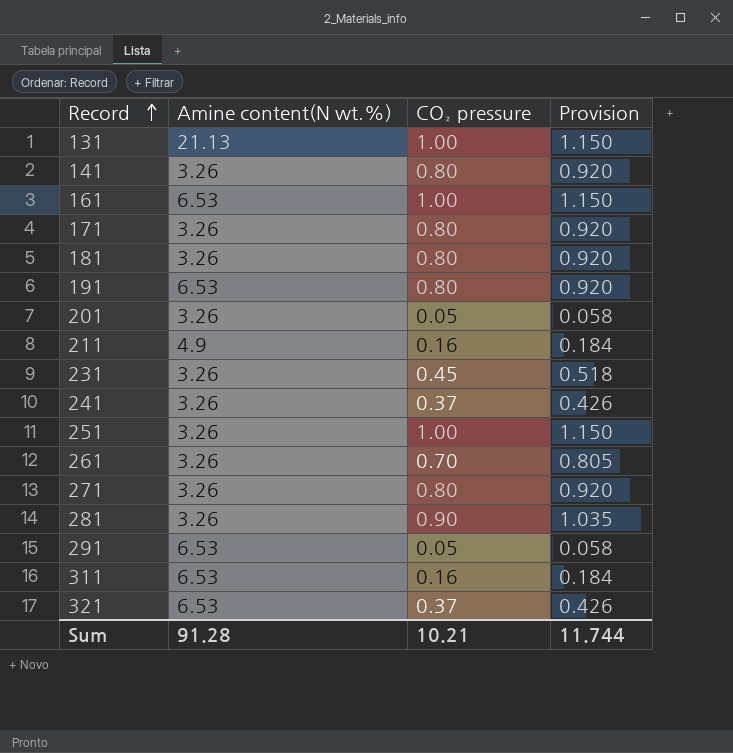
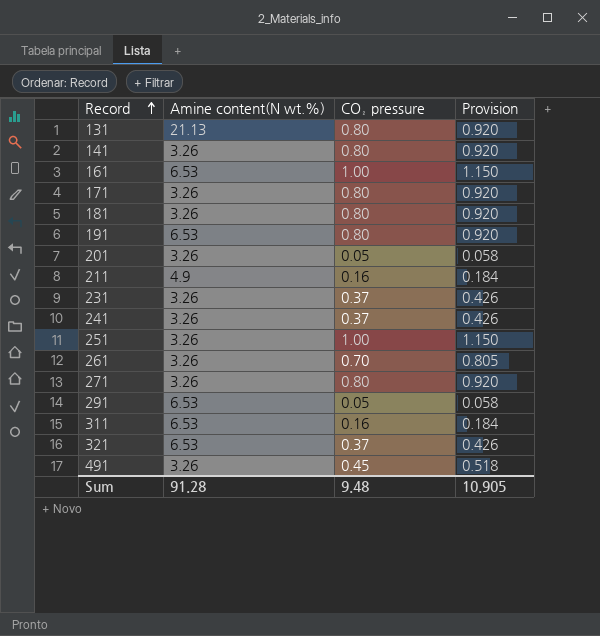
row 281: 3.26 | 0.90 | 1.035 -> none
131 | CO₂ pressure: 1.00 -> 0.80
131 | Provision: 1.150 -> 0.920
231 | CO₂ pressure: 0.45 -> 0.37
231 | Provision: 0.518 -> 0.426
row 491: none -> 3.26 | 0.45 | 0.518
Sum | CO₂ pressure: 10.21 -> 9.48
Sum | Provision: 11.744 -> 10.905

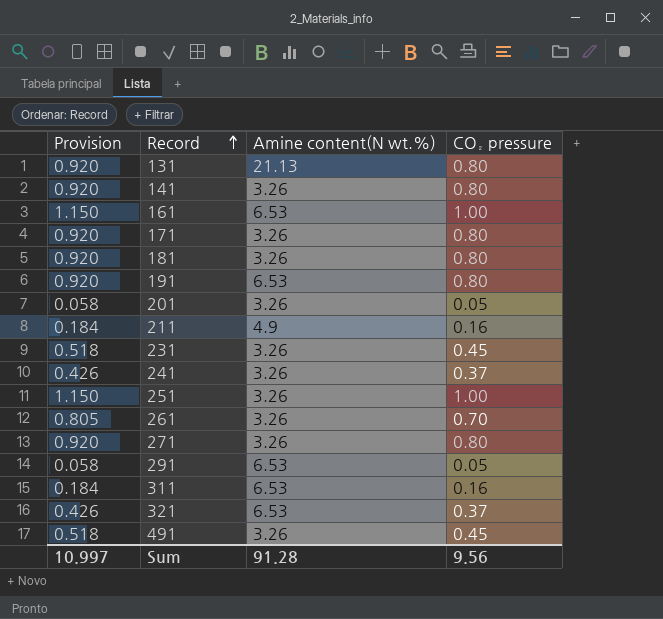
column Provision | position: 4 -> 1
231 | Provision: 0.426 -> 0.518
231 | CO₂ pressure: 0.37 -> 0.45
Sum | Provision: 10.905 -> 10.997
Sum | CO₂ pressure: 9.48 -> 9.56

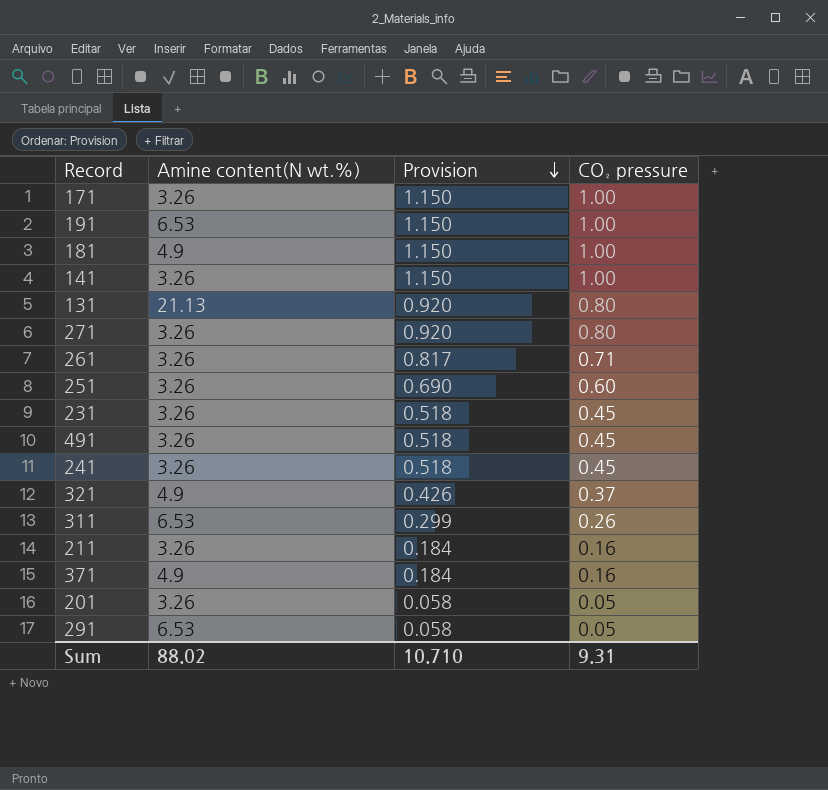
row order: Record ascending -> Provision descending
column Provision | position: 1 -> 3
row 161: 1.150 | 6.53 | 1.00 -> none
171 | Provision: 0.920 -> 1.150
171 | CO₂ pressure: 0.80 -> 1.00
191 | Provision: 0.920 -> 1.150
191 | CO₂ pressure: 0.80 -> 1.00
181 | Amine content(N wt.%): 3.26 -> 4.9
181 | Provision: 0.920 -> 1.150
181 | CO₂ pressure: 0.80 -> 1.00
141 | Provision: 0.920 -> 1.150
141 | CO₂ pressure: 0.80 -> 1.00
261 | Provision: 0.805 -> 0.817
261 | CO₂ pressure: 0.70 -> 0.71
251 | Provision: 1.150 -> 0.690
251 | CO₂ pressure: 1.00 -> 0.60
241 | Provision: 0.426 -> 0.518
241 | CO₂ pressure: 0.37 -> 0.45
321 | Amine content(N wt.%): 6.53 -> 4.9
311 | Provision: 0.184 -> 0.299
311 | CO₂ pressure: 0.16 -> 0.26
211 | Amine content(N wt.%): 4.9 -> 3.26
row 371: none -> 4.9 | 0.184 | 0.16
Sum | Amine content(N wt.%): 91.28 -> 88.02
Sum | Provision: 10.997 -> 10.710
Sum | CO₂ pressure: 9.56 -> 9.31

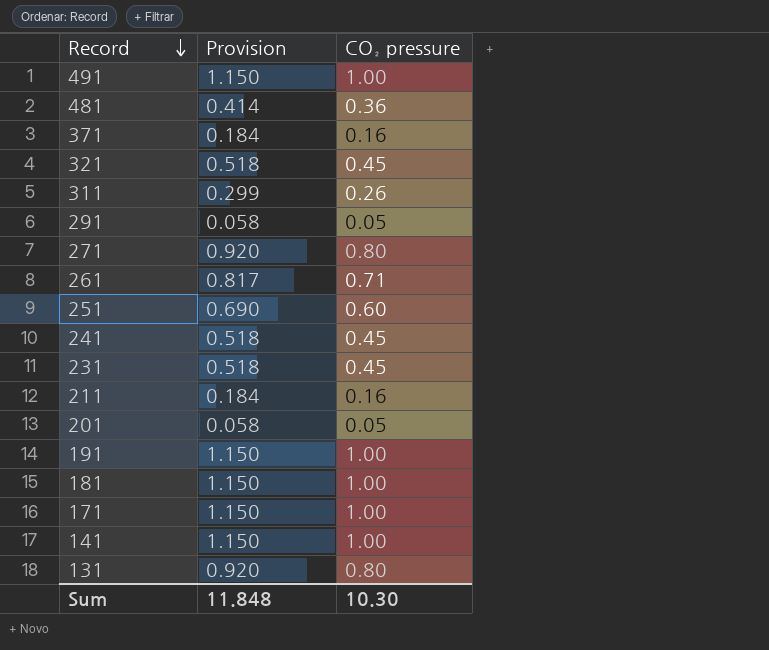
row order: Provision descending -> Record descending
column Amine content(N wt.%) | position: 2 -> none
491 | Provision: 0.518 -> 1.150
491 | CO₂ pressure: 0.45 -> 1.00
row 481: none -> 0.414 | 0.36
321 | Provision: 0.426 -> 0.518
321 | CO₂ pressure: 0.37 -> 0.45
Sum | Provision: 10.710 -> 11.848
Sum | CO₂ pressure: 9.31 -> 10.30

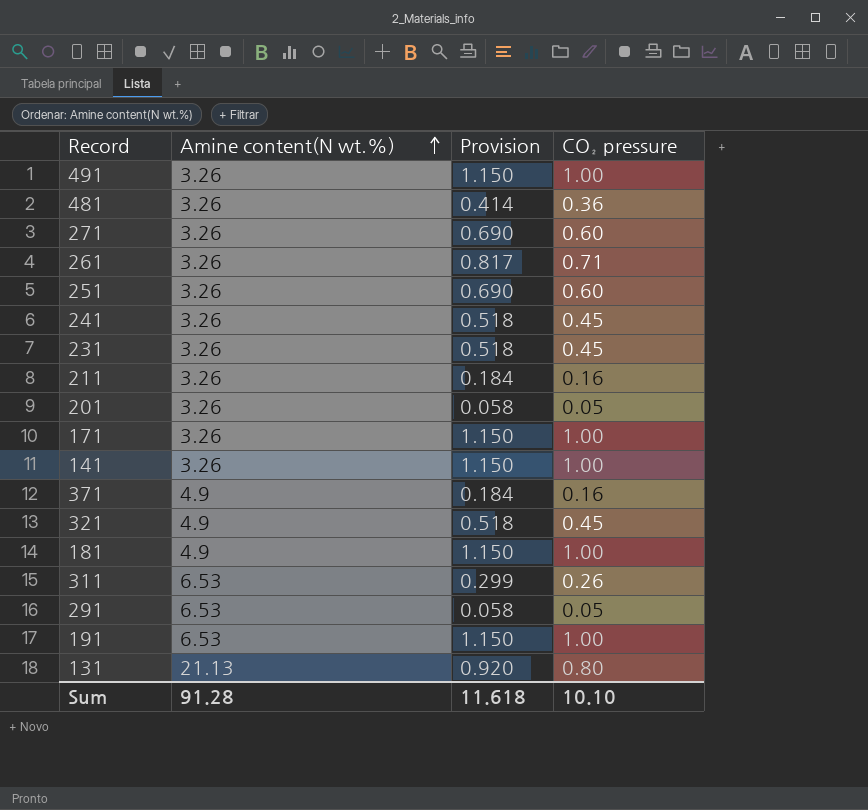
row order: Record descending -> Amine content(N wt.%) ascending
column Amine content(N wt.%) | position: none -> 2
271 | Provision: 0.920 -> 0.690
271 | CO₂ pressure: 0.80 -> 0.60
Sum | Provision: 11.848 -> 11.618
Sum | CO₂ pressure: 10.30 -> 10.10

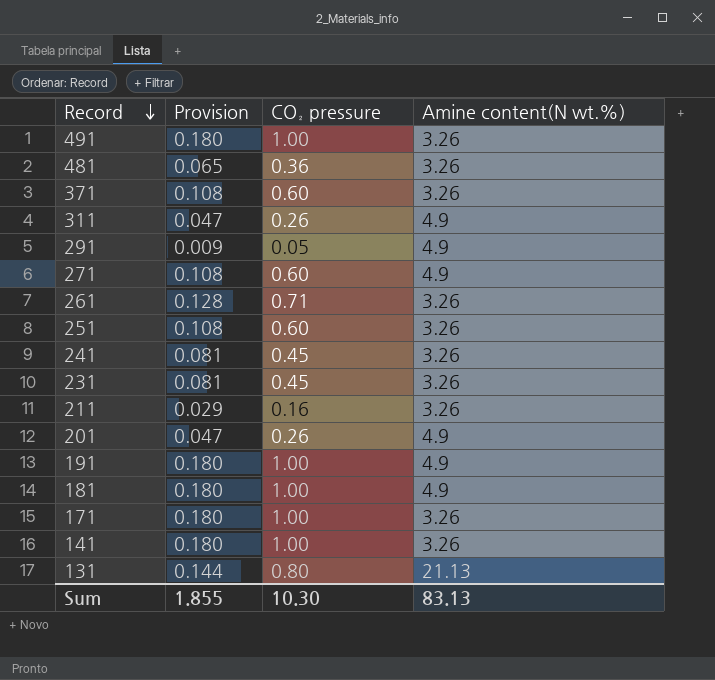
row order: Amine content(N wt.%) ascending -> Record descending
column Provision | formula: [CO₂ pressure] * 1.15 -> [CO₂ pressure] * 0.18
column Amine content(N wt.%) | position: 2 -> 4
row 321: 4.9 | 0.518 | 0.45 -> none
371 | CO₂ pressure: 0.16 -> 0.60
371 | Amine content(N wt.%): 4.9 -> 3.26
311 | Amine content(N wt.%): 6.53 -> 4.9
291 | Amine content(N wt.%): 6.53 -> 4.9
271 | Amine content(N wt.%): 3.26 -> 4.9
201 | CO₂ pressure: 0.05 -> 0.26
201 | Amine content(N wt.%): 3.26 -> 4.9
191 | Amine content(N wt.%): 6.53 -> 4.9
Sum | Provision: 11.618 -> 1.855
Sum | CO₂ pressure: 10.10 -> 10.30
Sum | Amine content(N wt.%): 91.28 -> 83.13

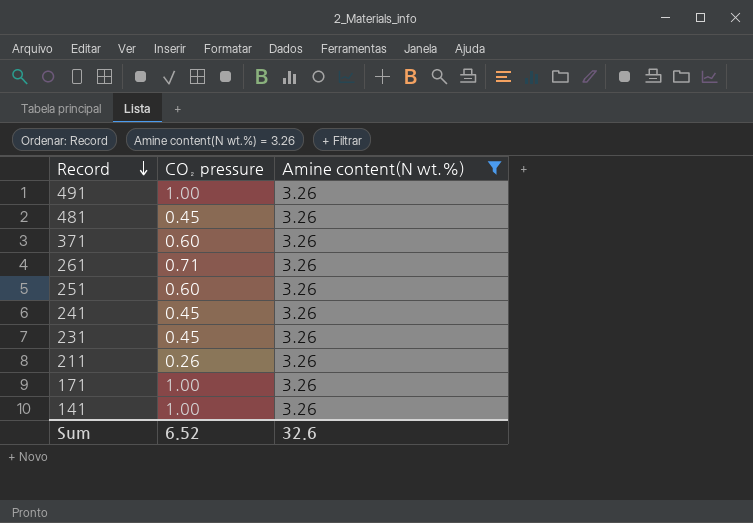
filter: none -> Amine content(N wt.%) = 3.26
column Provision | formula: [CO₂ pressure] * 0.18 -> none
481 | CO₂ pressure: 0.36 -> 0.45
211 | CO₂ pressure: 0.16 -> 0.26
Sum | CO₂ pressure: 10.30 -> 6.52
Sum | Amine content(N wt.%): 83.13 -> 32.6

